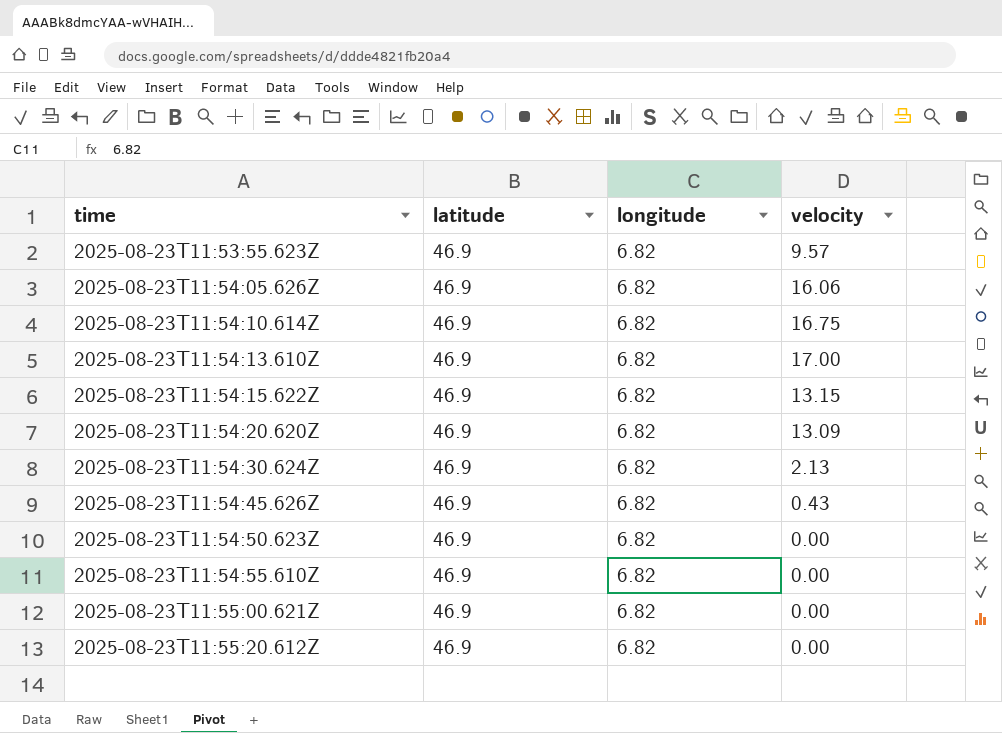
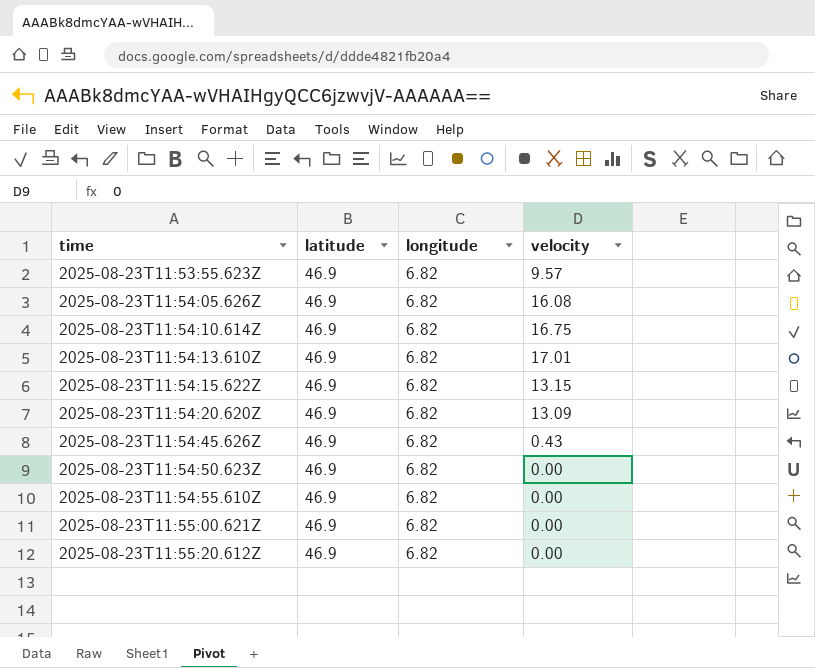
row 2025-08-23T11:54:30.624Z: 46.9 | 6.82 | 2.13 -> none
2025-08-23T11:54:05.626Z | velocity: 16.06 -> 16.08
2025-08-23T11:54:13.610Z | velocity: 17.00 -> 17.01

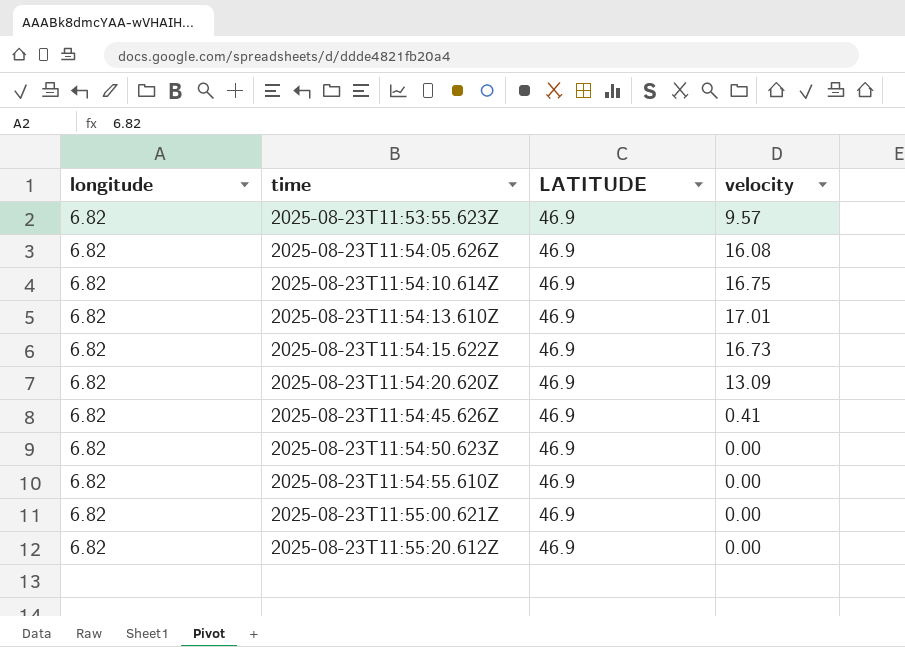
column longitude | position: 3 -> 1
column name: latitude -> LATITUDE
2025-08-23T11:54:15.622Z | velocity: 13.15 -> 16.73
2025-08-23T11:54:45.626Z | velocity: 0.43 -> 0.41

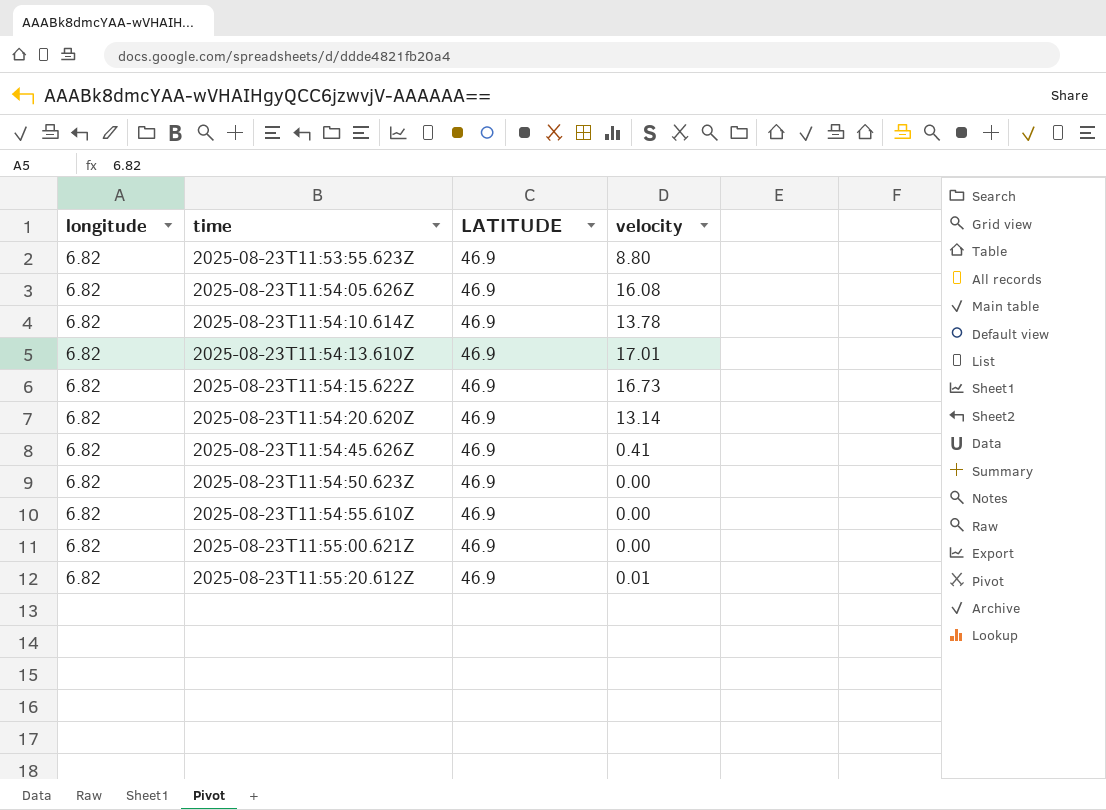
2025-08-23T11:53:55.623Z | velocity: 9.57 -> 8.80
2025-08-23T11:54:10.614Z | velocity: 16.75 -> 13.78
2025-08-23T11:54:20.620Z | velocity: 13.09 -> 13.14
2025-08-23T11:55:20.612Z | velocity: 0.00 -> 0.01

